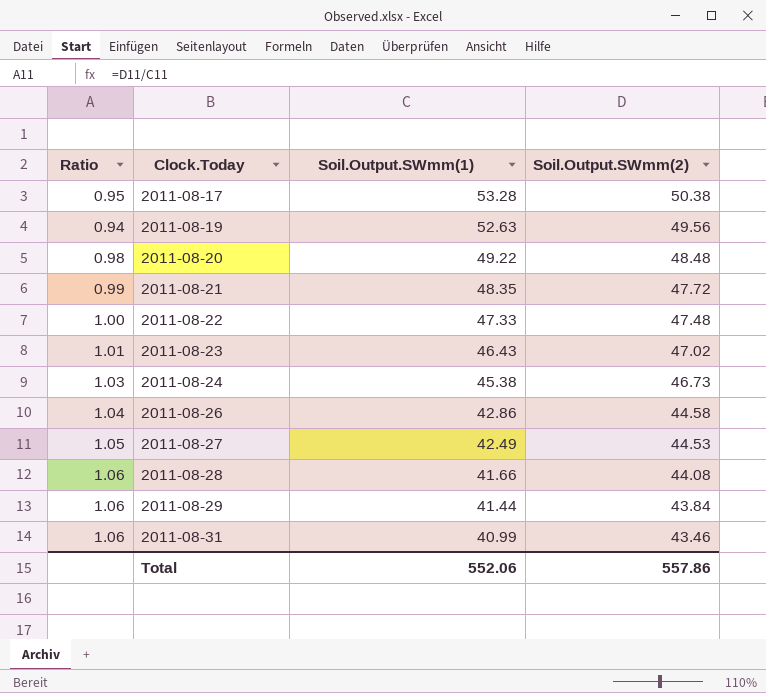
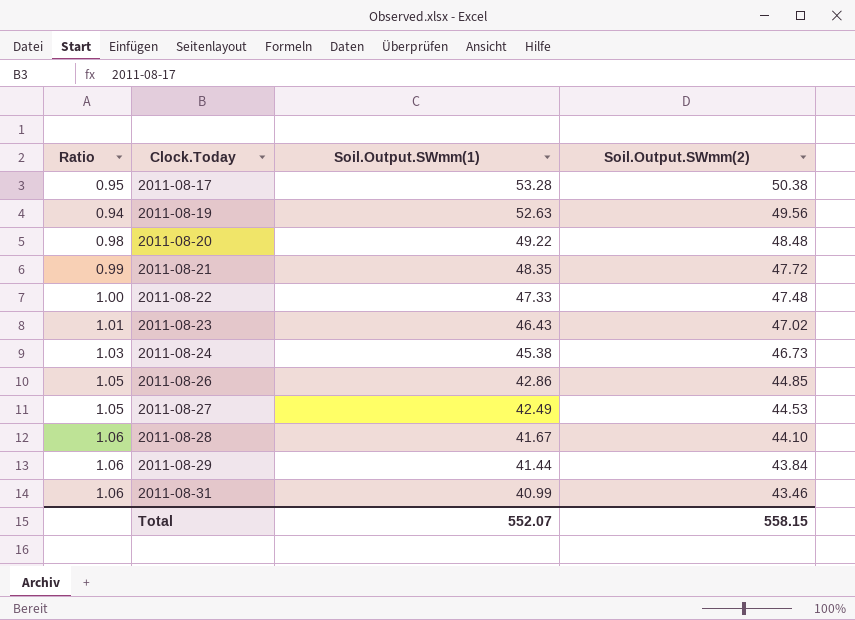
2011-08-26 | Ratio: 1.04 -> 1.05
2011-08-26 | Soil.Output.SWmm(2): 44.58 -> 44.85
2011-08-28 | Soil.Output.SWmm(1): 41.66 -> 41.67
2011-08-28 | Soil.Output.SWmm(2): 44.08 -> 44.10
Total | Soil.Output.SWmm(1): 552.06 -> 552.07
Total | Soil.Output.SWmm(2): 557.86 -> 558.15

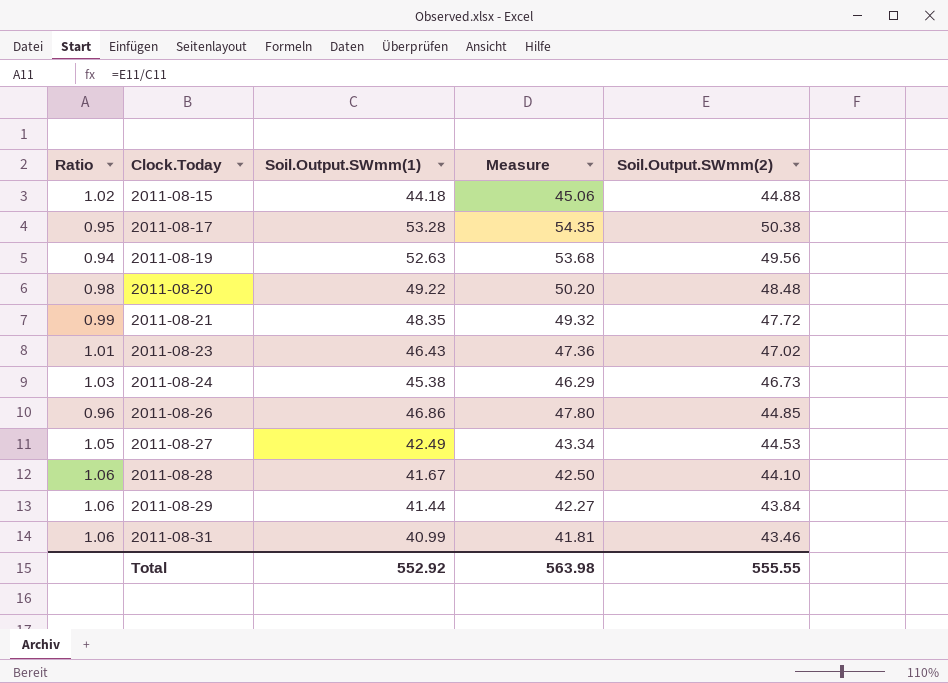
column Measure | formula: none -> [Soil.Output.SWmm(1)] * 1.02
row 2011-08-22: 1.00 | 47.33 | 47.48 -> none
row 2011-08-15: none -> 1.02 | 44.18 | 45.06 | 44.88
2011-08-26 | Ratio: 1.05 -> 0.96
2011-08-26 | Soil.Output.SWmm(1): 42.86 -> 46.86
Total | Soil.Output.SWmm(1): 552.07 -> 552.92
Total | Soil.Output.SWmm(2): 558.15 -> 555.55

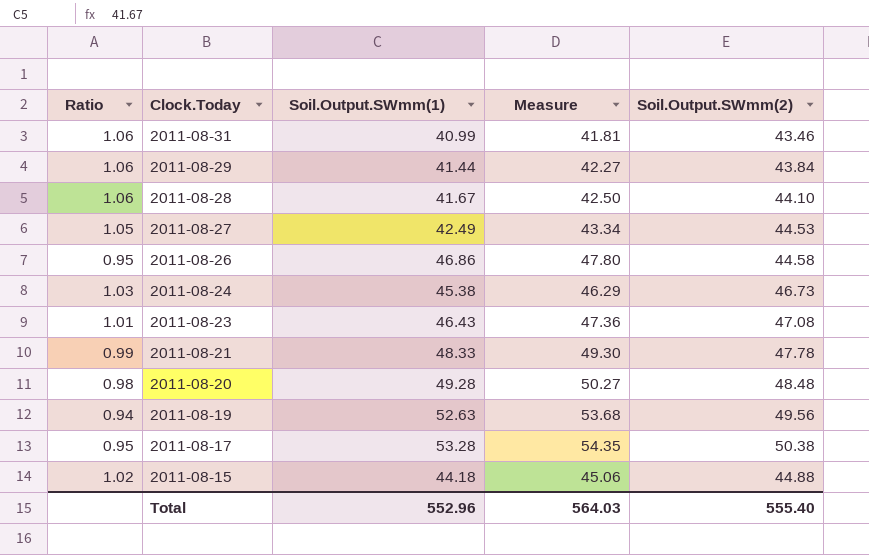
row order: Clock.Today ascending -> Clock.Today descending
2011-08-26 | Ratio: 0.96 -> 0.95
2011-08-26 | Soil.Output.SWmm(2): 44.85 -> 44.58
2011-08-23 | Soil.Output.SWmm(2): 47.02 -> 47.08
2011-08-21 | Soil.Output.SWmm(1): 48.35 -> 48.33
2011-08-21 | Measure: 49.32 -> 49.30
2011-08-21 | Soil.Output.SWmm(2): 47.72 -> 47.78
2011-08-20 | Soil.Output.SWmm(1): 49.22 -> 49.28
2011-08-20 | Measure: 50.20 -> 50.27
Total | Soil.Output.SWmm(1): 552.92 -> 552.96
Total | Measure: 563.98 -> 564.03
Total | Soil.Output.SWmm(2): 555.55 -> 555.40

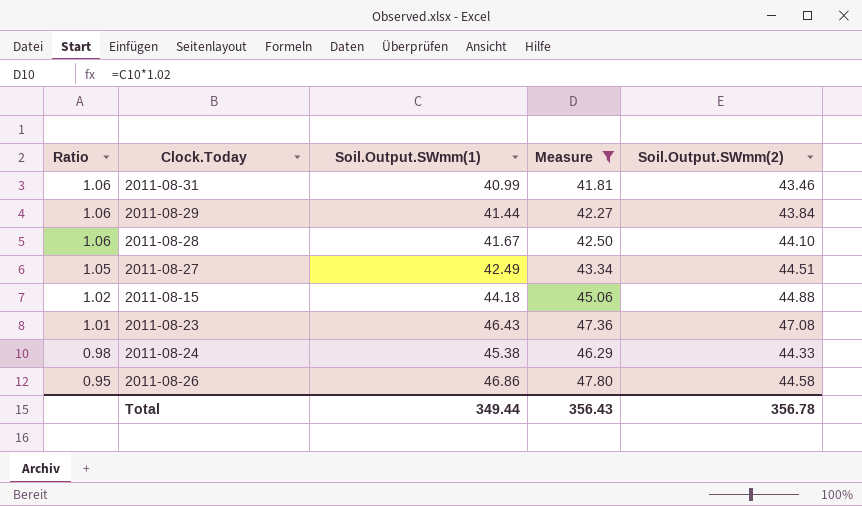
filter: none -> Measure <= 47.80
row order: Clock.Today descending -> Ratio descending
2011-08-27 | Soil.Output.SWmm(2): 44.53 -> 44.51
2011-08-24 | Ratio: 1.03 -> 0.98
2011-08-24 | Soil.Output.SWmm(2): 46.73 -> 44.33
Total | Soil.Output.SWmm(1): 552.96 -> 349.44
Total | Measure: 564.03 -> 356.43
Total | Soil.Output.SWmm(2): 555.40 -> 356.78

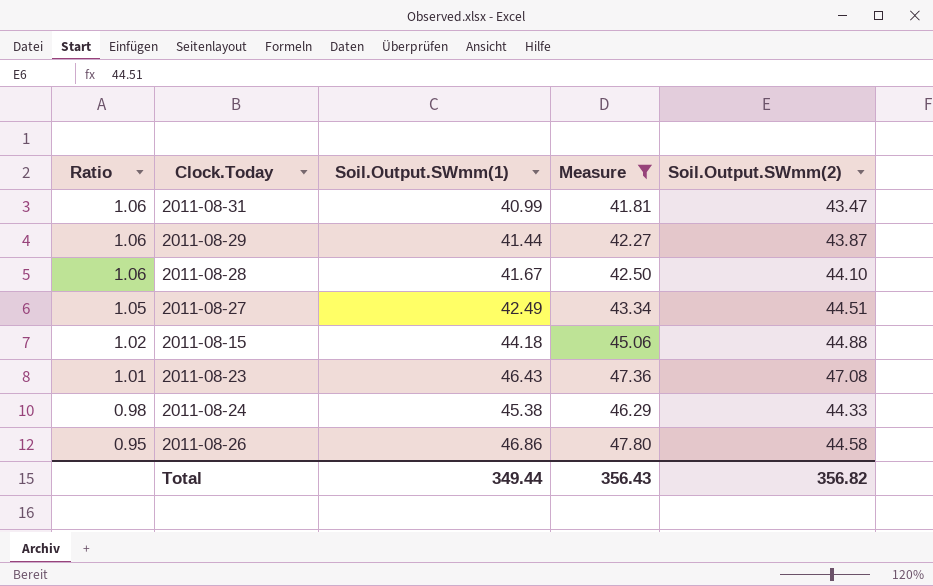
2011-08-31 | Soil.Output.SWmm(2): 43.46 -> 43.47
2011-08-29 | Soil.Output.SWmm(2): 43.84 -> 43.87
Total | Soil.Output.SWmm(2): 356.78 -> 356.82

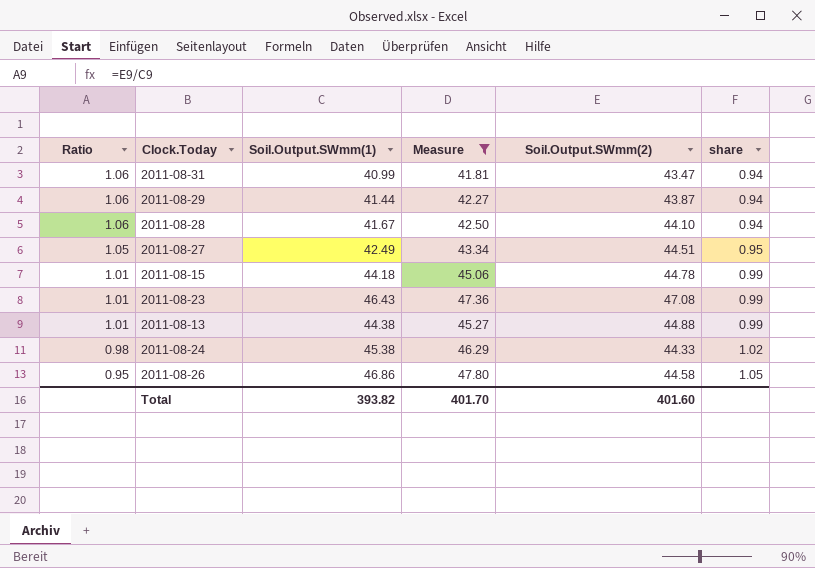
column share | formula: none -> [Soil.Output.SWmm(1)] / [Soil.Output.SWmm(2)]
2011-08-15 | Ratio: 1.02 -> 1.01
2011-08-15 | Soil.Output.SWmm(2): 44.88 -> 44.78
row 2011-08-13: none -> 1.01 | 44.38 | 45.27 | 44.88 | 0.99
Total | Soil.Output.SWmm(1): 349.44 -> 393.82
Total | Measure: 356.43 -> 401.70
Total | Soil.Output.SWmm(2): 356.82 -> 401.60

